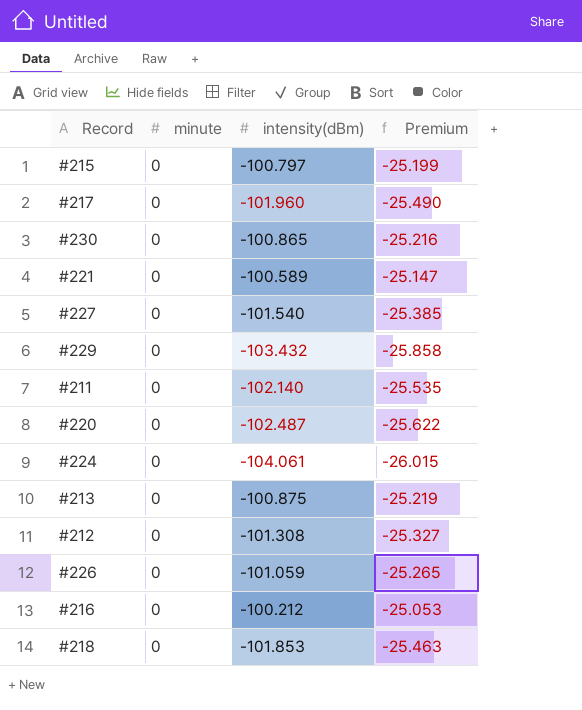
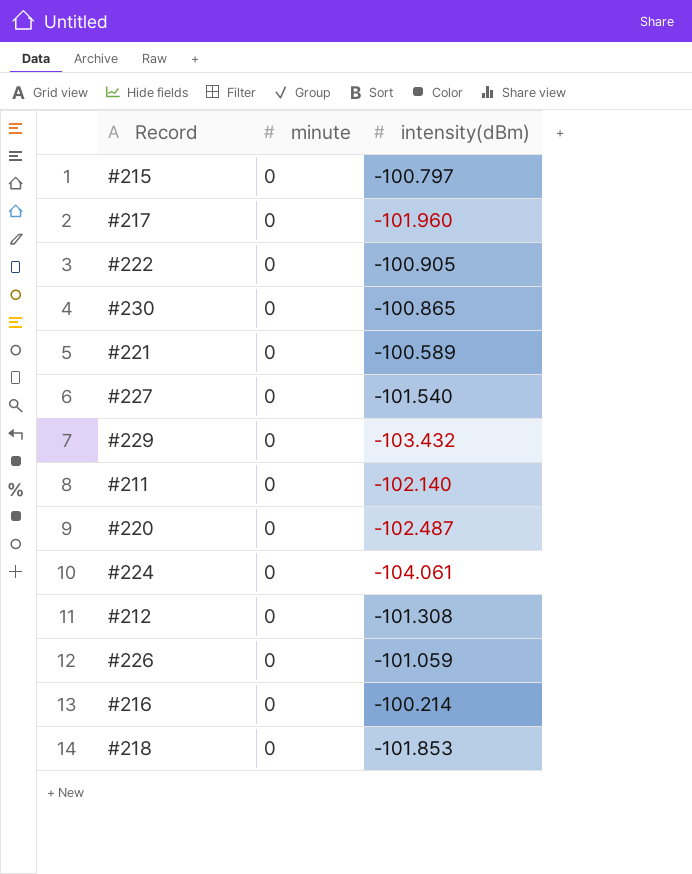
column Premium | formula: [intensity(dBm)] * 0.25 -> none
row #213: 0 | -100.875 | -25.219 -> none
row #222: none -> 0 | -100.905
#216 | intensity(dBm): -100.212 -> -100.214

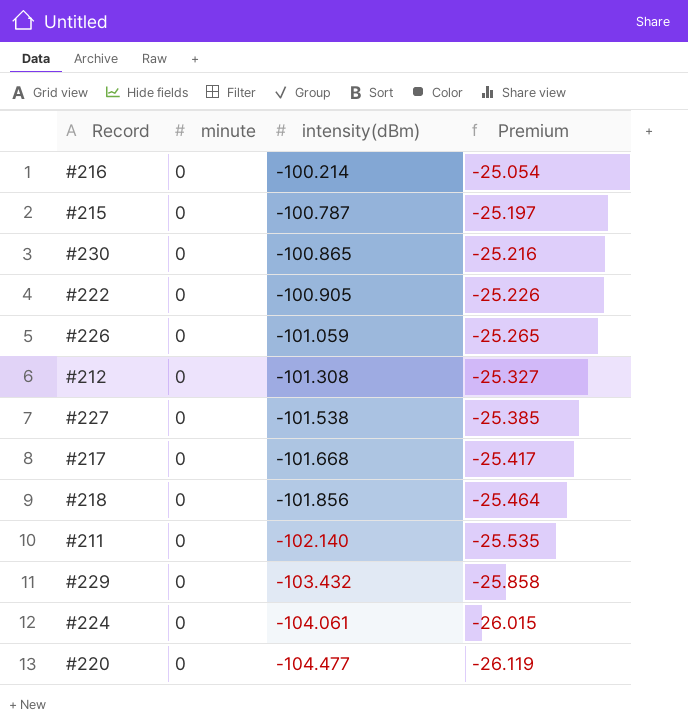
row order: none -> intensity(dBm) descending
column Premium | formula: none -> [intensity(dBm)] * 0.25
row #221: 0 | -100.589 -> none
#215 | intensity(dBm): -100.797 -> -100.787
#227 | intensity(dBm): -101.540 -> -101.538
#217 | intensity(dBm): -101.960 -> -101.668
#218 | intensity(dBm): -101.853 -> -101.856
#220 | intensity(dBm): -102.487 -> -104.477

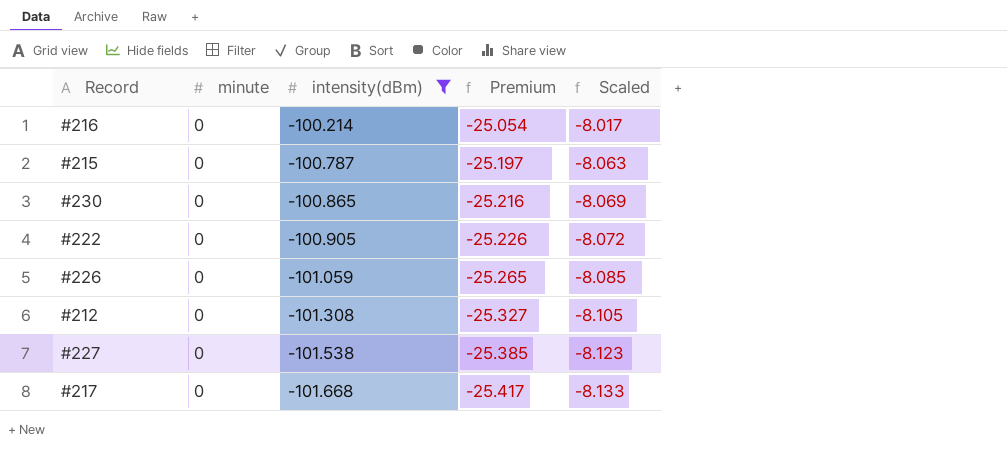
filter: none -> intensity(dBm) >= -101.668
column Scaled | formula: none -> [intensity(dBm)] * 0.08

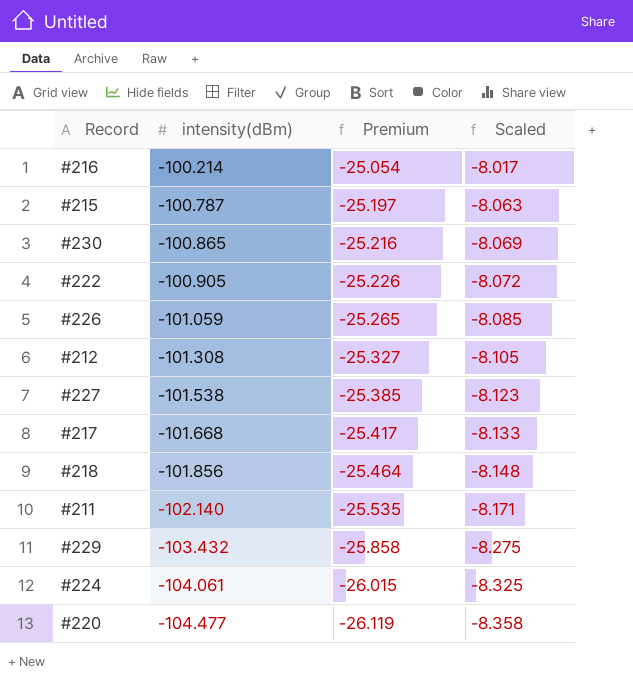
filter: intensity(dBm) >= -101.668 -> none
column minute | position: 2 -> none

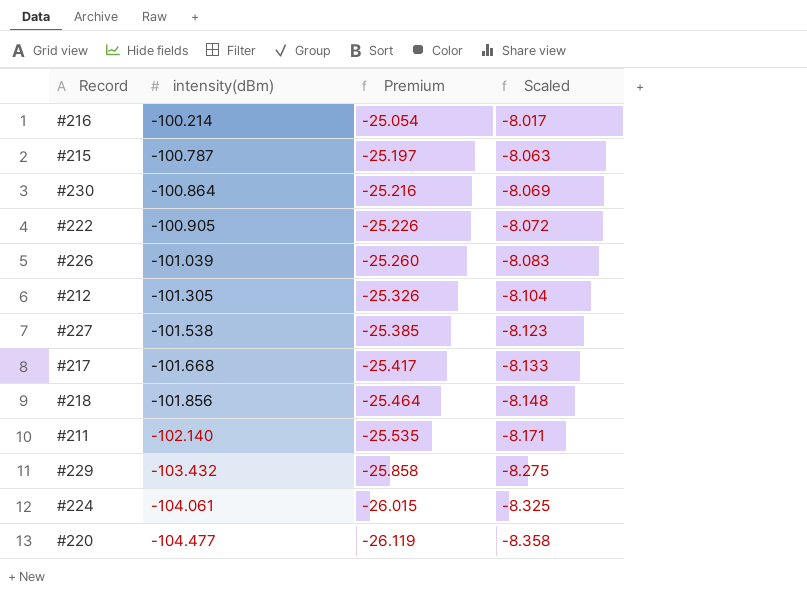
#230 | intensity(dBm): -100.865 -> -100.864
#226 | intensity(dBm): -101.059 -> -101.039
#226 | Premium: -25.265 -> -25.260
#226 | Scaled: -8.085 -> -8.083
#212 | intensity(dBm): -101.308 -> -101.305
#212 | Premium: -25.327 -> -25.326
#212 | Scaled: -8.105 -> -8.104

